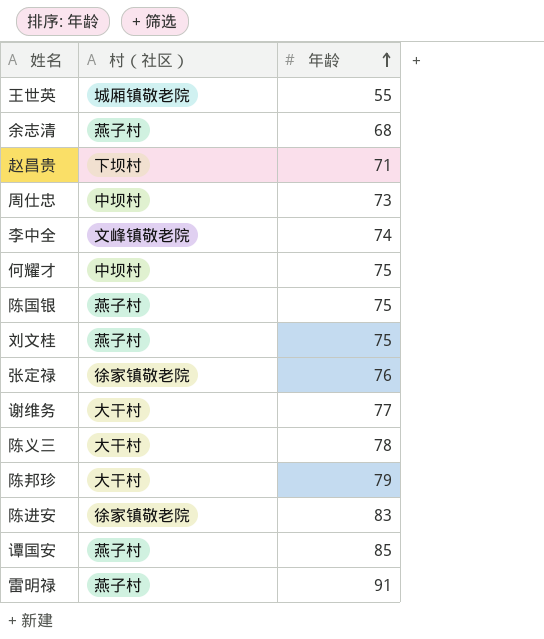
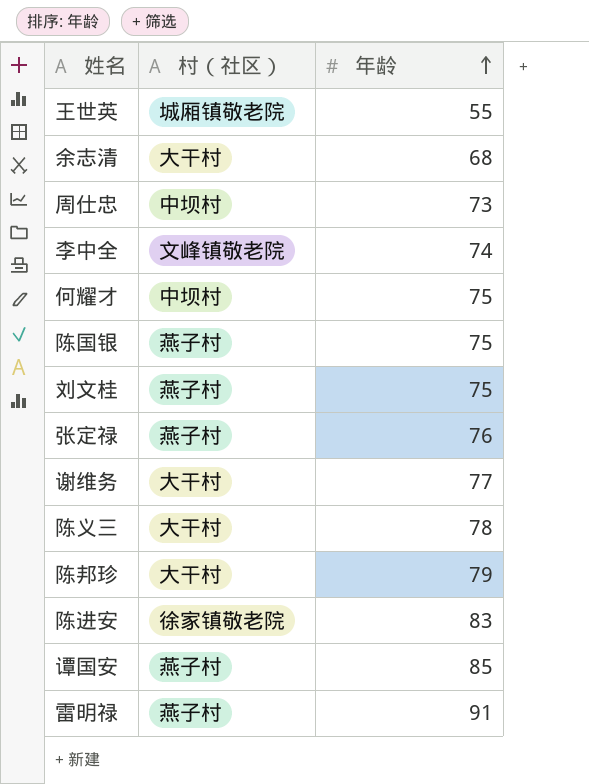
row 赵昌贵: 下坝村 | 71 -> none
余志清 | 村（社区）: 燕子村 -> 大干村
张定禄 | 村（社区）: 徐家镇敬老院 -> 燕子村

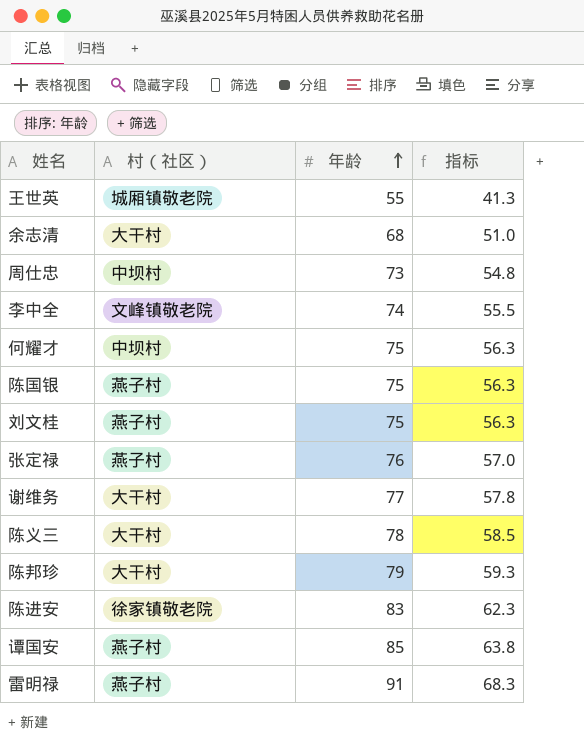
column 指标 | formula: none -> [年龄] * 0.75

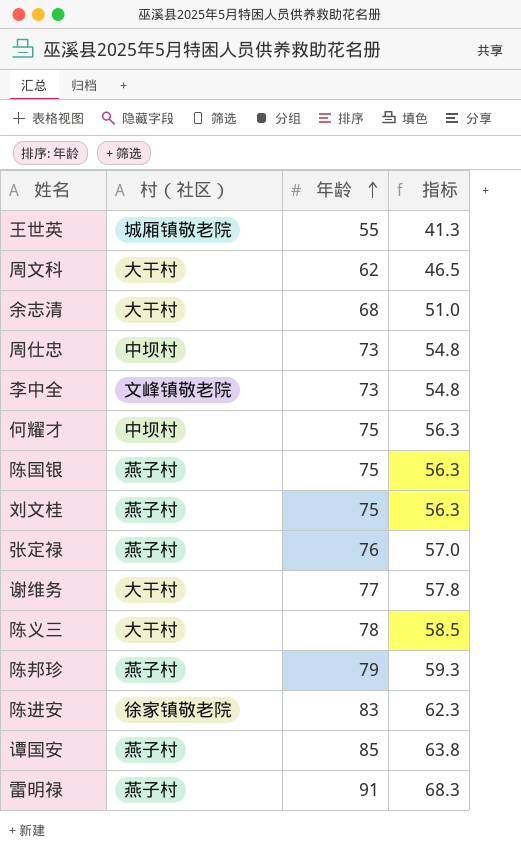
row 周文科: none -> 大干村 | 62 | 46.5
李中全 | 年龄: 74 -> 73
李中全 | 指标: 55.5 -> 54.8
陈邦珍 | 村（社区）: 大干村 -> 燕子村

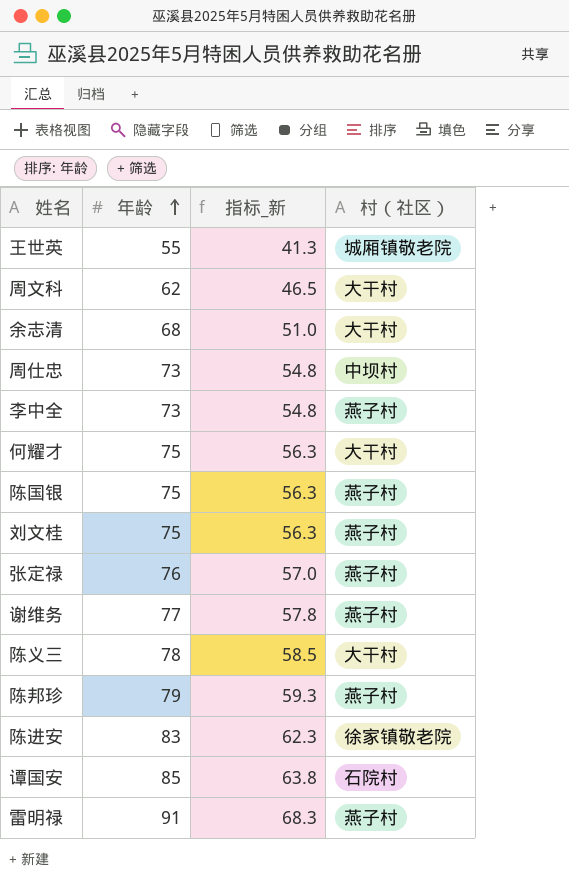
column name: 指标 -> 指标_新
column 村（社区） | position: 2 -> 4
李中全 | 村（社区）: 文峰镇敬老院 -> 燕子村
何耀才 | 村（社区）: 中坝村 -> 大干村
谢维务 | 村（社区）: 大干村 -> 燕子村
谭国安 | 村（社区）: 燕子村 -> 石院村

